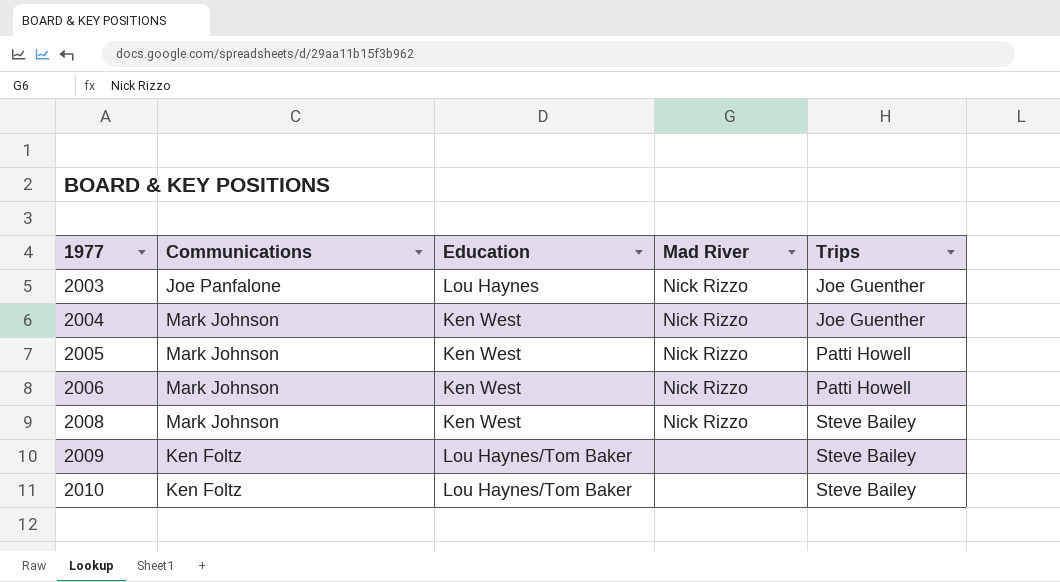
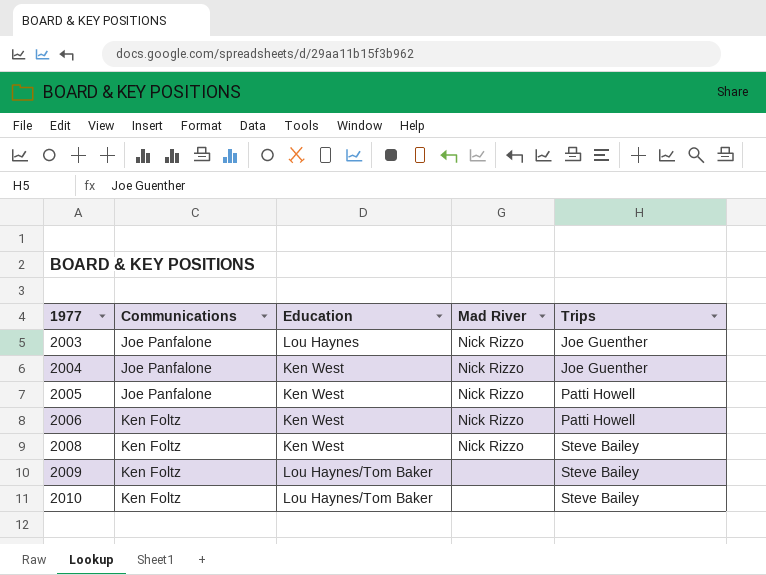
2004 | Communications: Mark Johnson -> Joe Panfalone
2005 | Communications: Mark Johnson -> Joe Panfalone
2006 | Communications: Mark Johnson -> Ken Foltz
2008 | Communications: Mark Johnson -> Ken Foltz

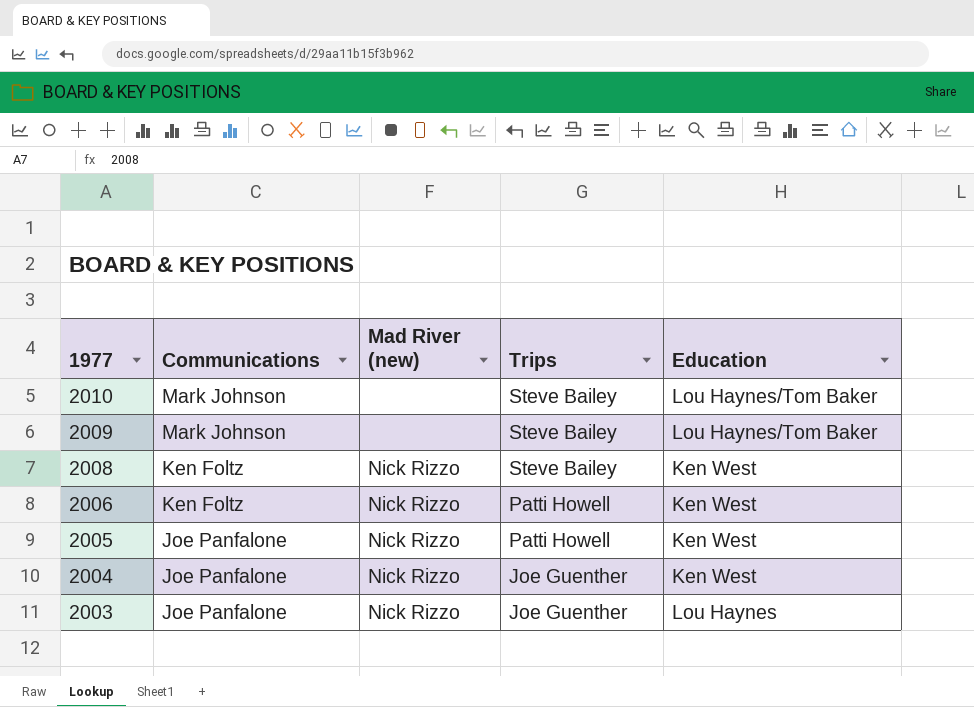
row order: 1977 ascending -> 1977 descending
column name: Mad River -> Mad River (new)
column Education | position: 3 -> 5
2010 | Communications: Ken Foltz -> Mark Johnson
2009 | Communications: Ken Foltz -> Mark Johnson

